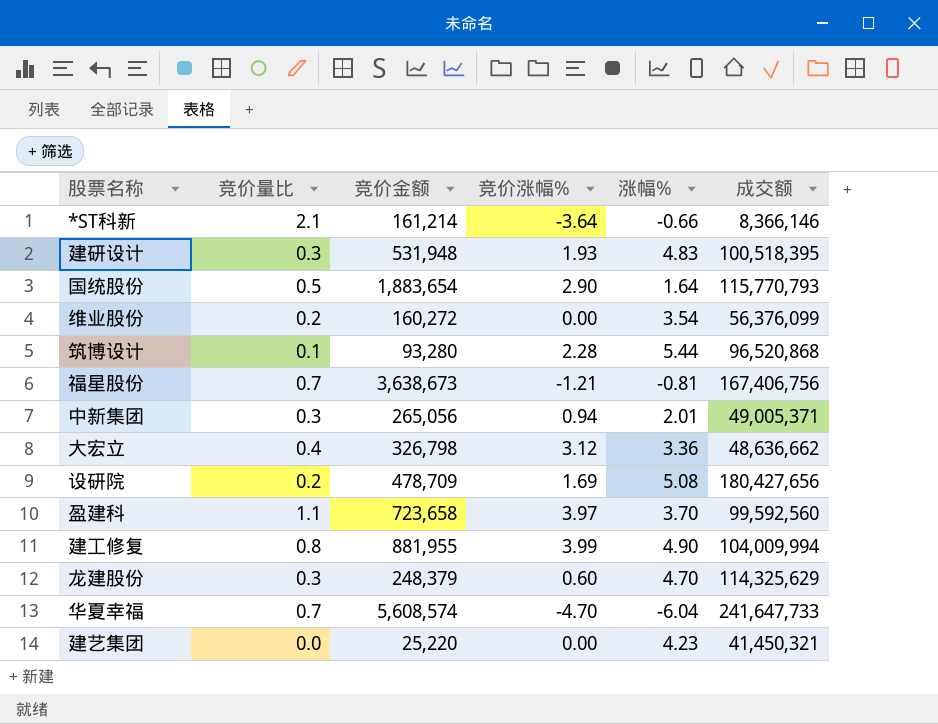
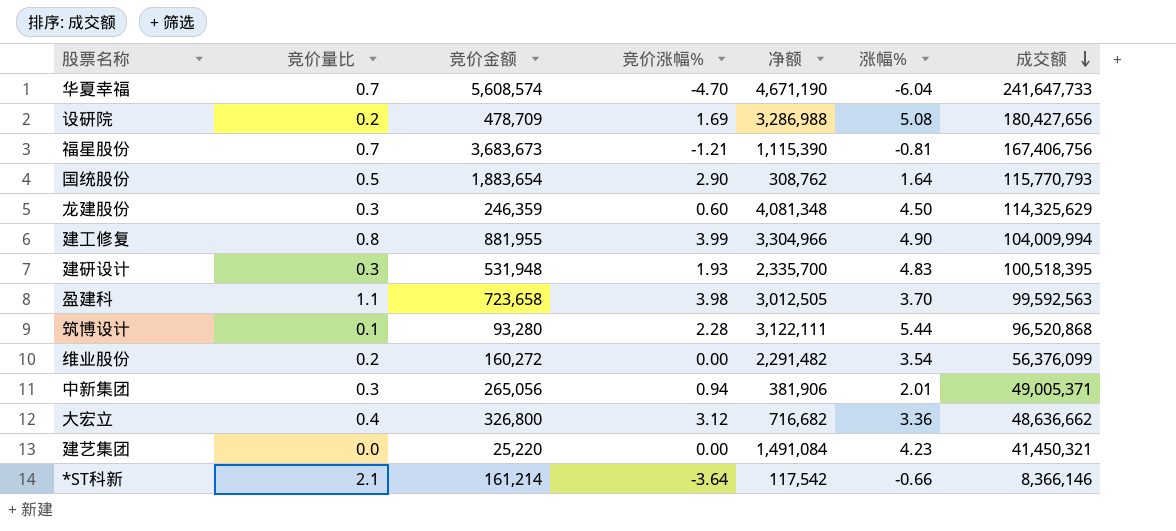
row order: none -> 成交额 descending
column 净额 | position: none -> 5
福星股份 | 竞价金额: 3,638,673 -> 3,683,673
龙建股份 | 竞价金额: 248,379 -> 246,359
龙建股份 | 涨幅%: 4.70 -> 4.50
盈建科 | 竞价涨幅%: 3.97 -> 3.98
盈建科 | 成交额: 99,592,560 -> 99,592,563
大宏立 | 竞价金额: 326,798 -> 326,800

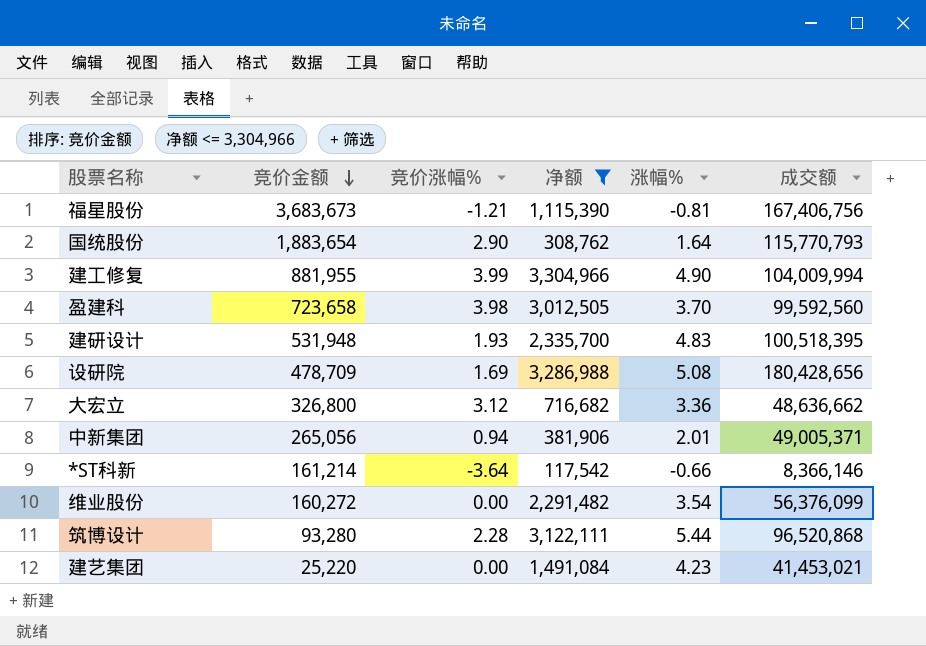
filter: none -> 净额 <= 3,304,966
row order: 成交额 descending -> 竞价金额 descending
column 竞价量比 | position: 2 -> none
盈建科 | 成交额: 99,592,563 -> 99,592,560
设研院 | 成交额: 180,427,656 -> 180,428,656
建艺集团 | 成交额: 41,450,321 -> 41,453,021

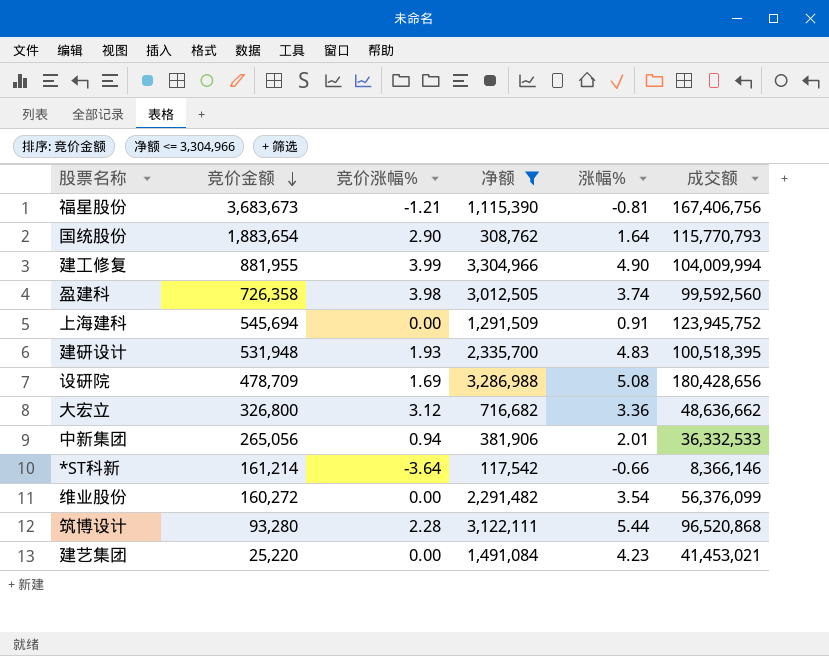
盈建科 | 竞价金额: 723,658 -> 726,358
盈建科 | 涨幅%: 3.70 -> 3.74
row 上海建科: none -> 545,694 | 0.00 | 1,291,509 | 0.91 | 123,945,752
中新集团 | 成交额: 49,005,371 -> 36,332,533

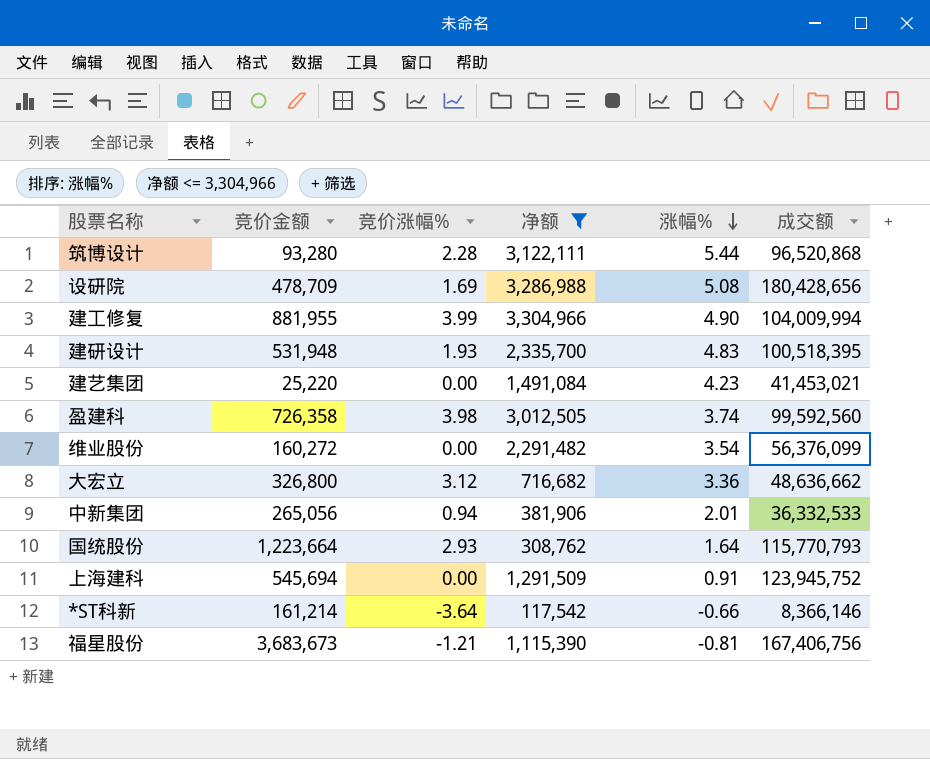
row order: 竞价金额 descending -> 涨幅% descending
国统股份 | 竞价金额: 1,883,654 -> 1,223,664
国统股份 | 竞价涨幅%: 2.90 -> 2.93

